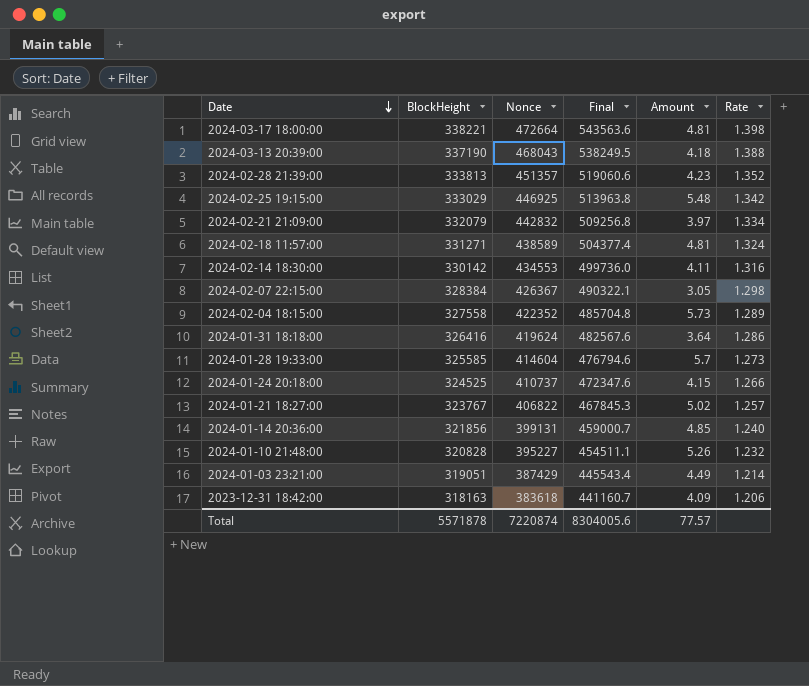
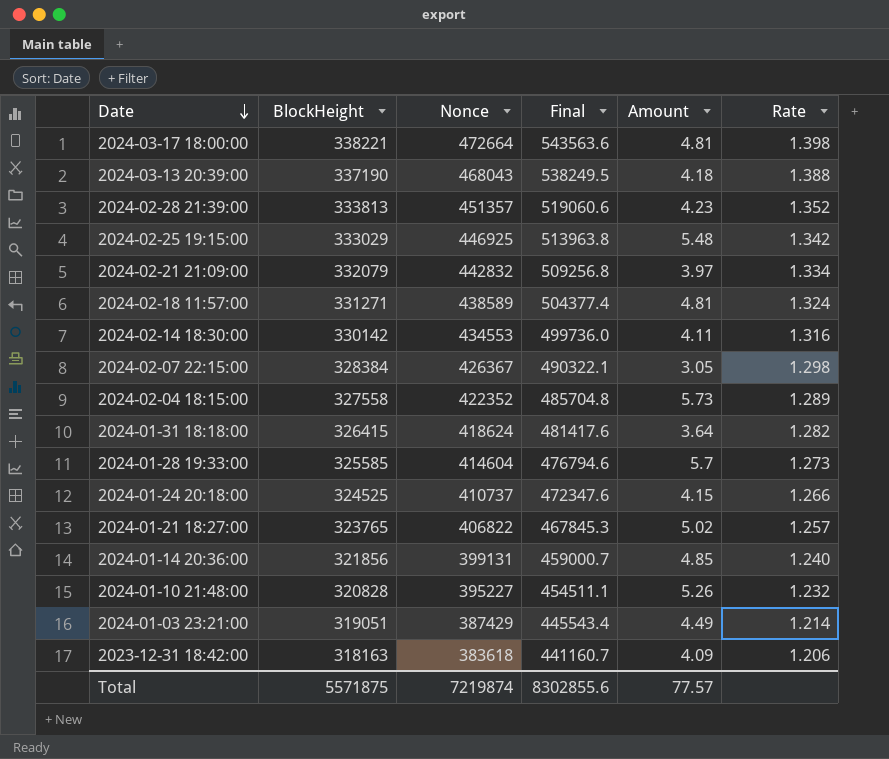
2024-01-31 18:18:00 | BlockHeight: 326416 -> 326415
2024-01-31 18:18:00 | Nonce: 419624 -> 418624
2024-01-31 18:18:00 | Final: 482567.6 -> 481417.6
2024-01-31 18:18:00 | Rate: 1.286 -> 1.282
2024-01-21 18:27:00 | BlockHeight: 323767 -> 323765
Total | BlockHeight: 5571878 -> 5571875
Total | Nonce: 7220874 -> 7219874
Total | Final: 8304005.6 -> 8302855.6

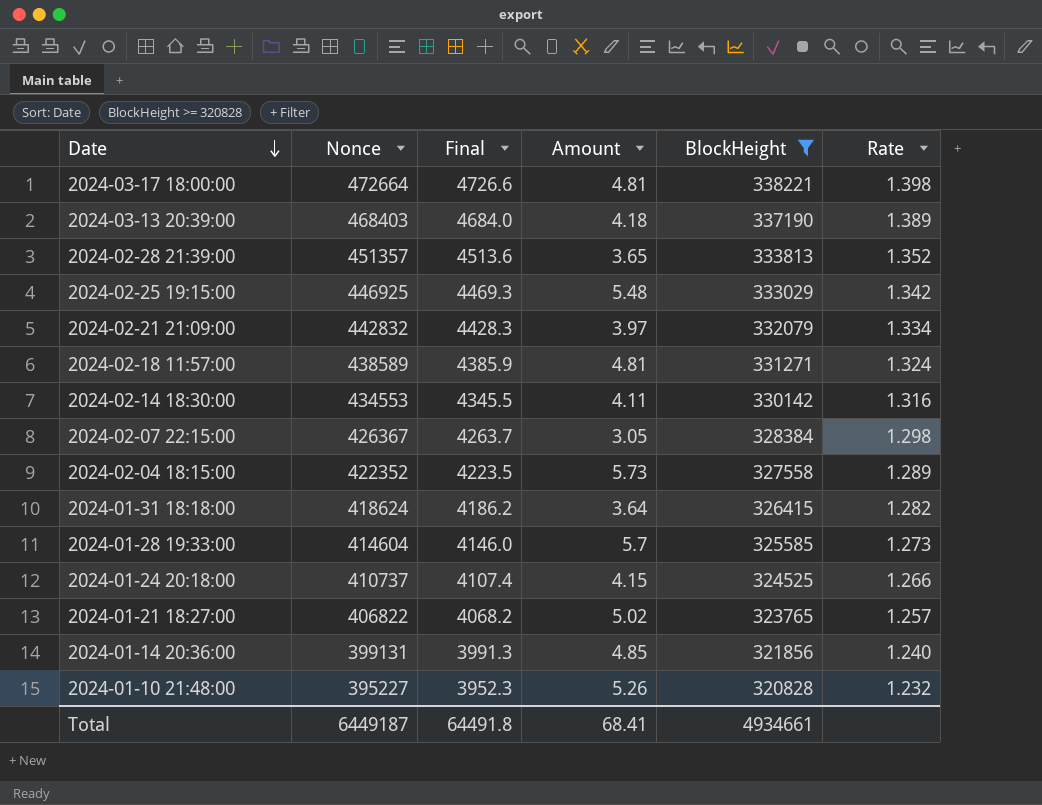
filter: none -> BlockHeight >= 320828
column Final | formula: [Nonce] * 1.15 -> [Nonce] * 0.01
column BlockHeight | position: 2 -> 5
2024-03-13 20:39:00 | Nonce: 468043 -> 468403
2024-03-13 20:39:00 | Rate: 1.388 -> 1.389
2024-02-28 21:39:00 | Amount: 4.23 -> 3.65
Total | Nonce: 7219874 -> 6449187
Total | Final: 8302855.6 -> 64491.8
Total | Amount: 77.57 -> 68.41
Total | BlockHeight: 5571875 -> 4934661

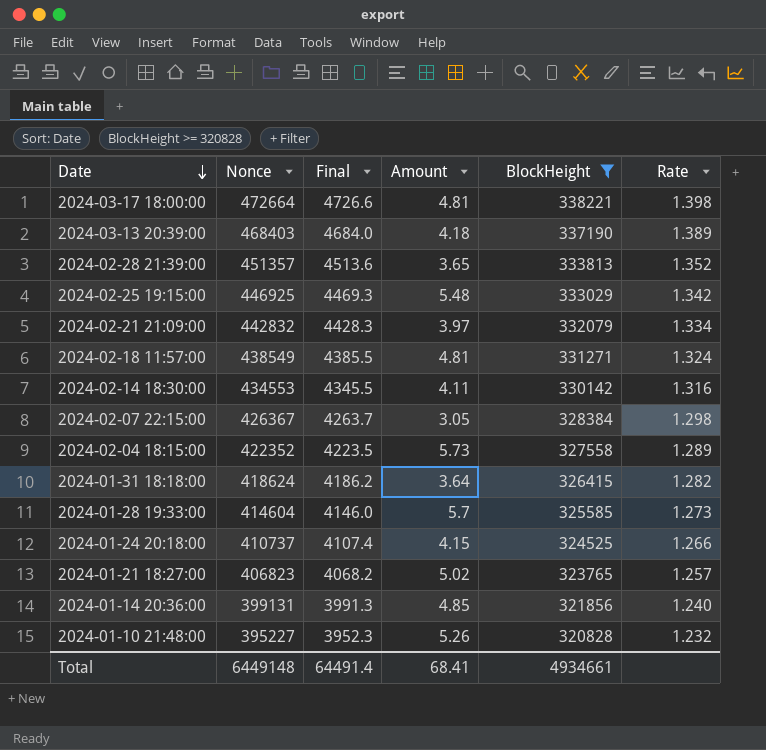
2024-02-18 11:57:00 | Nonce: 438589 -> 438549
2024-02-18 11:57:00 | Final: 4385.9 -> 4385.5
2024-01-21 18:27:00 | Nonce: 406822 -> 406823
Total | Nonce: 6449187 -> 6449148
Total | Final: 64491.8 -> 64491.4

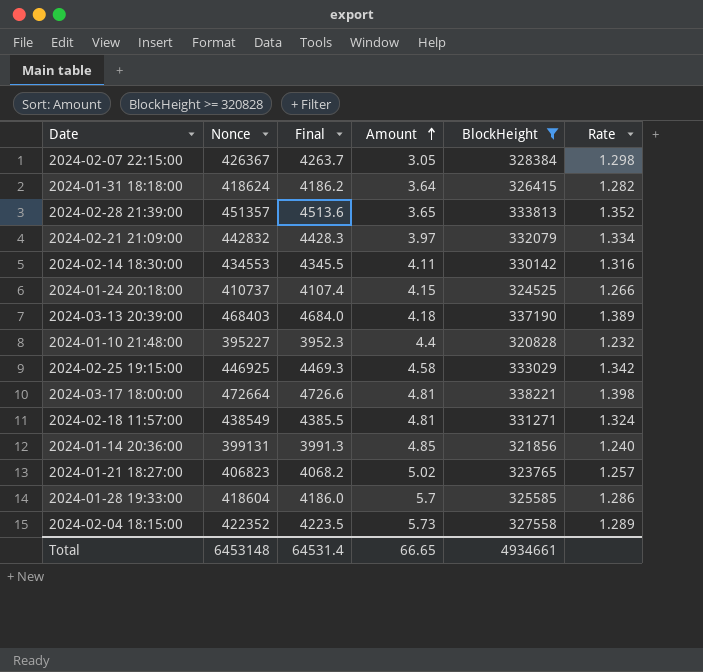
row order: Date descending -> Amount ascending
2024-01-10 21:48:00 | Amount: 5.26 -> 4.4
2024-02-25 19:15:00 | Amount: 5.48 -> 4.58
2024-01-28 19:33:00 | Nonce: 414604 -> 418604
2024-01-28 19:33:00 | Final: 4146.0 -> 4186.0
2024-01-28 19:33:00 | Rate: 1.273 -> 1.286
Total | Nonce: 6449148 -> 6453148
Total | Final: 64491.4 -> 64531.4
Total | Amount: 68.41 -> 66.65

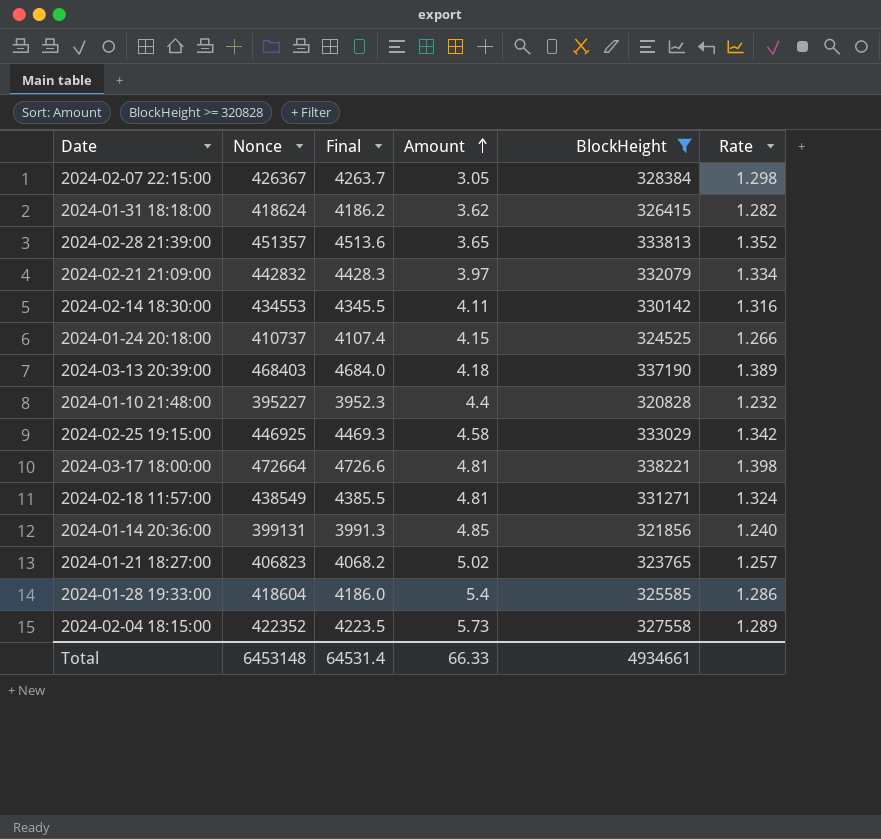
2024-01-31 18:18:00 | Amount: 3.64 -> 3.62
2024-01-28 19:33:00 | Amount: 5.7 -> 5.4
Total | Amount: 66.65 -> 66.33

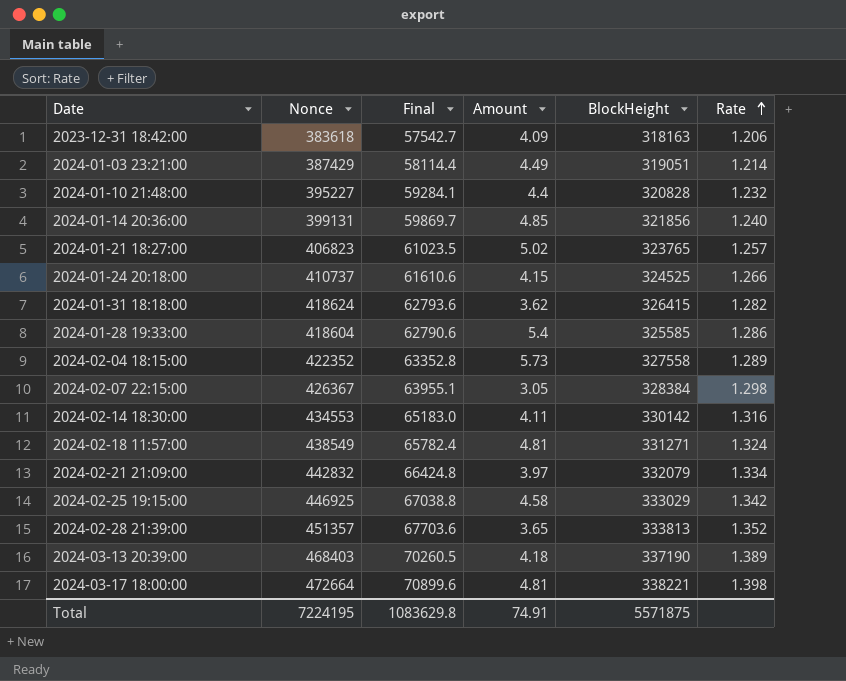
filter: BlockHeight >= 320828 -> none
row order: Amount ascending -> Rate ascending
column Final | formula: [Nonce] * 0.01 -> [Nonce] * 0.15
Total | Nonce: 6453148 -> 7224195
Total | Final: 64531.4 -> 1083629.8
Total | Amount: 66.33 -> 74.91
Total | BlockHeight: 4934661 -> 5571875

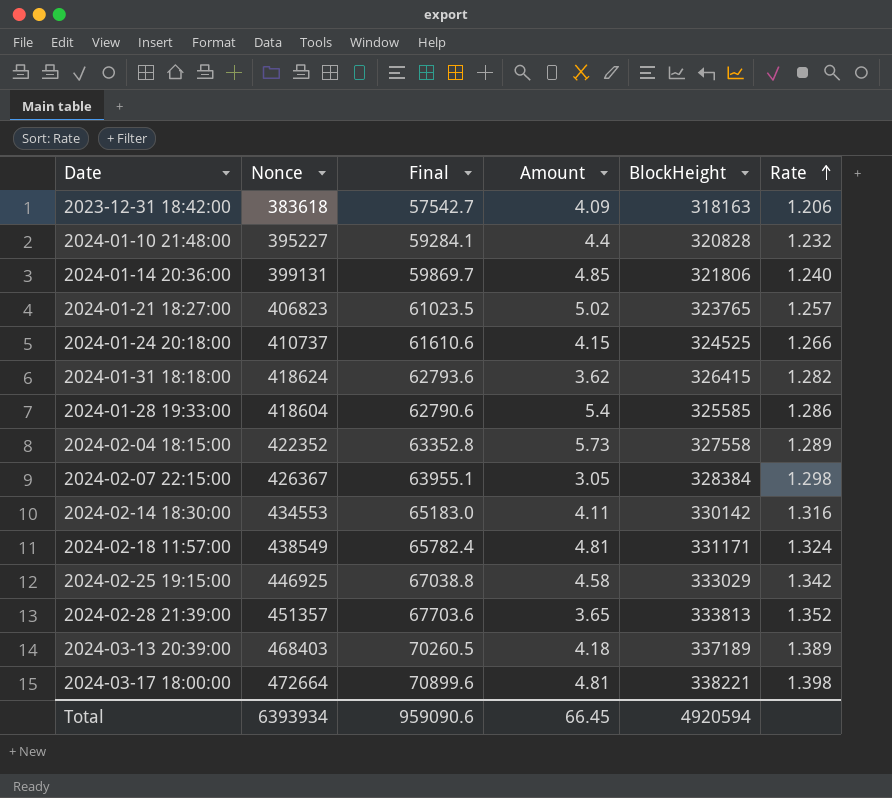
row 2024-01-03 23:21:00: 387429 | 58114.4 | 4.49 | 319051 | 1.214 -> none
row 2024-02-21 21:09:00: 442832 | 66424.8 | 3.97 | 332079 | 1.334 -> none
2024-01-14 20:36:00 | BlockHeight: 321856 -> 321806
2024-02-18 11:57:00 | BlockHeight: 331271 -> 331171
2024-03-13 20:39:00 | BlockHeight: 337190 -> 337189
Total | Nonce: 7224195 -> 6393934
Total | Final: 1083629.8 -> 959090.6
Total | Amount: 74.91 -> 66.45
Total | BlockHeight: 5571875 -> 4920594

